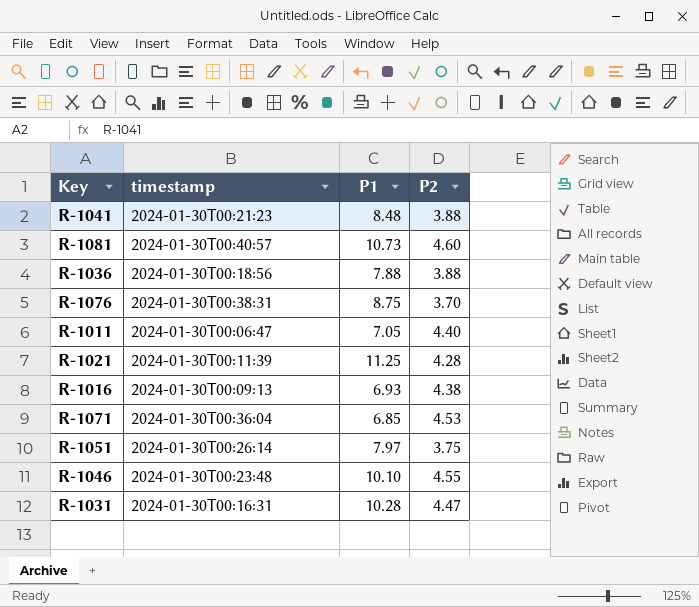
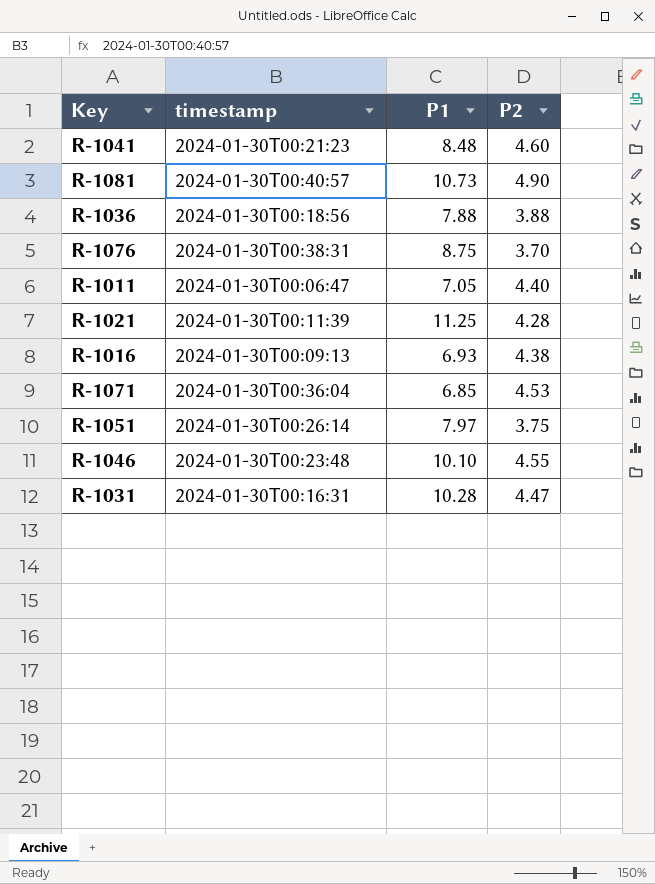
R-1041 | P2: 3.88 -> 4.60
R-1081 | P2: 4.60 -> 4.90

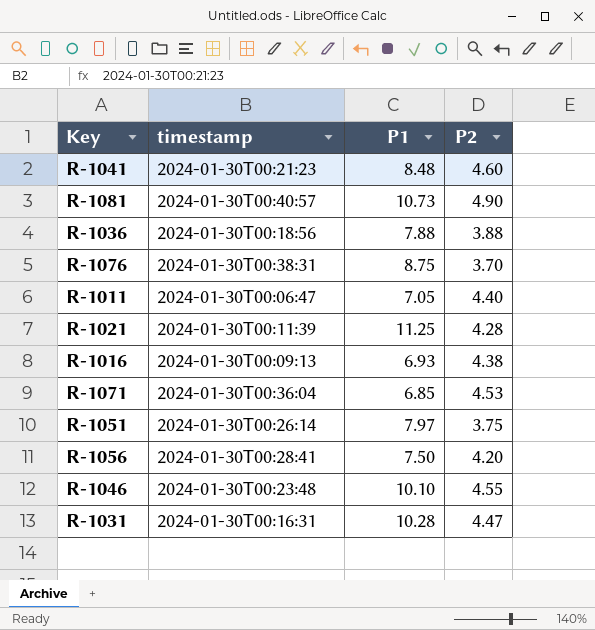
row R-1056: none -> 2024-01-30T00:28:41 | 7.50 | 4.20

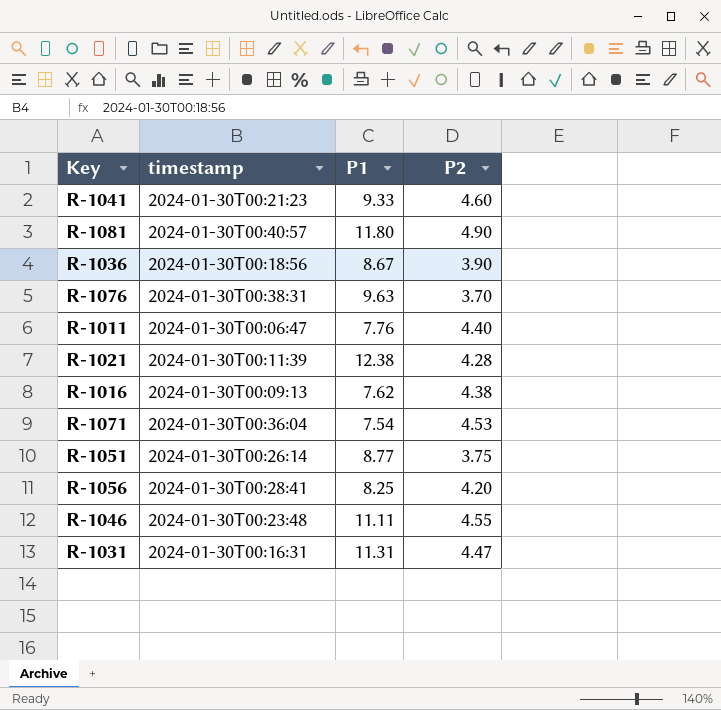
R-1041 | P1: 8.48 -> 9.33
R-1081 | P1: 10.73 -> 11.80
R-1036 | P1: 7.88 -> 8.67
R-1036 | P2: 3.88 -> 3.90
R-1076 | P1: 8.75 -> 9.63
R-1011 | P1: 7.05 -> 7.76
R-1021 | P1: 11.25 -> 12.38
R-1016 | P1: 6.93 -> 7.62
R-1071 | P1: 6.85 -> 7.54
R-1051 | P1: 7.97 -> 8.77
R-1056 | P1: 7.50 -> 8.25
R-1046 | P1: 10.10 -> 11.11
R-1031 | P1: 10.28 -> 11.31

